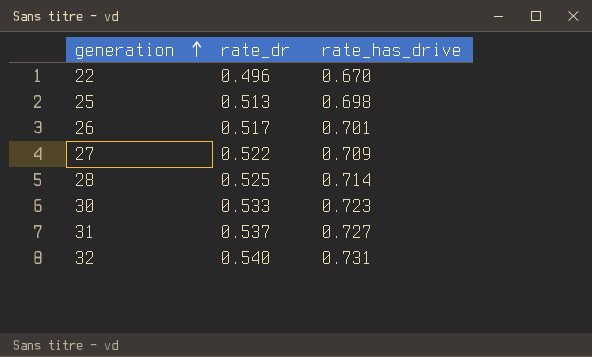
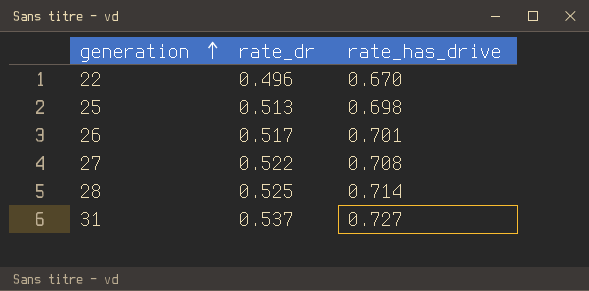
row 30: 0.533 | 0.723 -> none
row 32: 0.540 | 0.731 -> none
27 | rate_has_drive: 0.709 -> 0.708

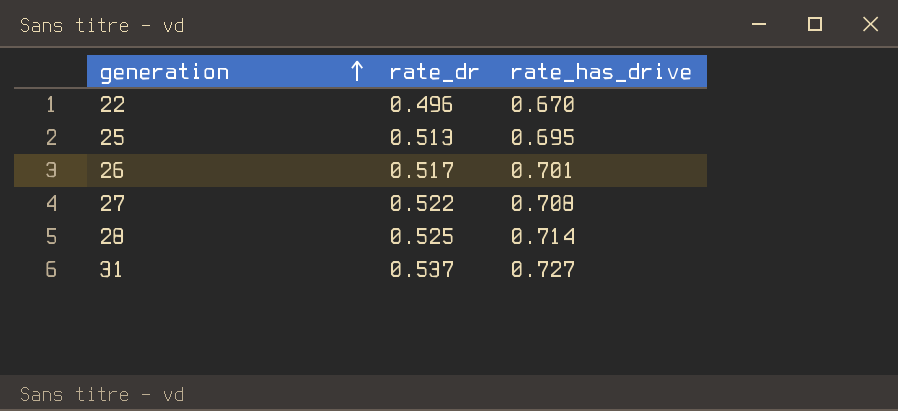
25 | rate_has_drive: 0.698 -> 0.695

